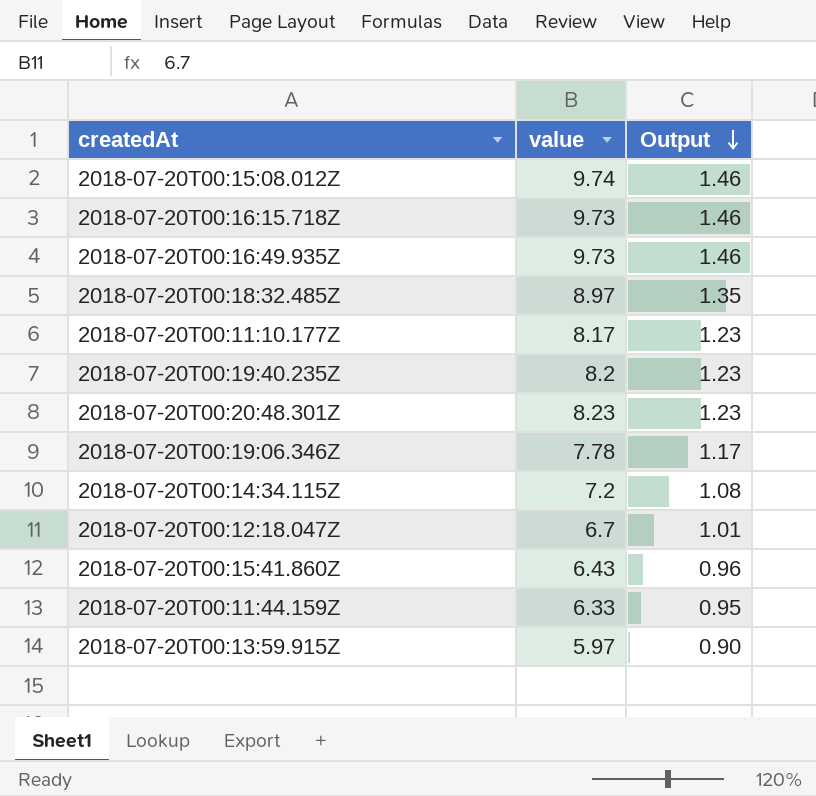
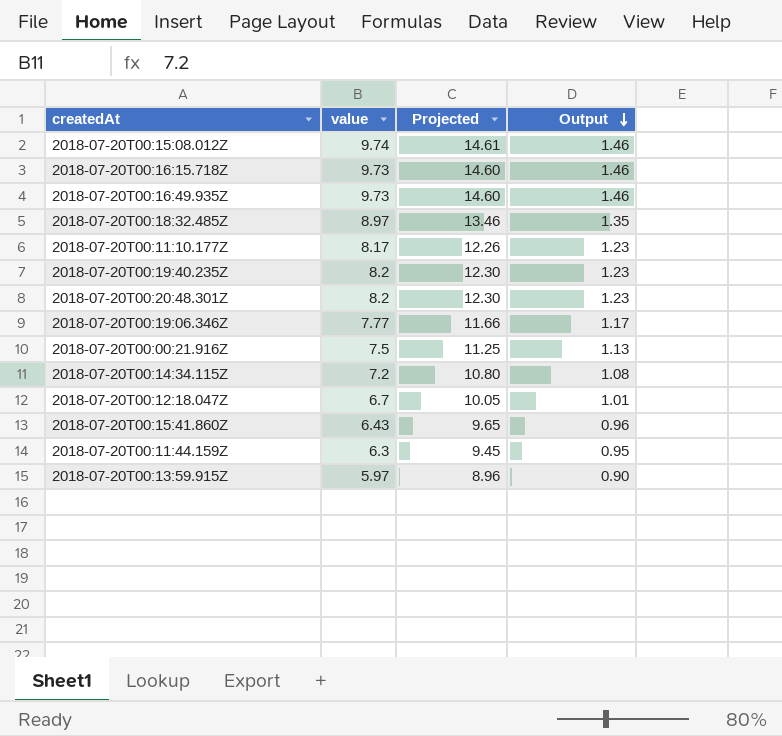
column Projected | formula: none -> [value] * 1.5
2018-07-20T00:20:48.301Z | value: 8.23 -> 8.2
2018-07-20T00:19:06.346Z | value: 7.78 -> 7.77
row 2018-07-20T00:00:21.916Z: none -> 7.5 | 11.25 | 1.13
2018-07-20T00:11:44.159Z | value: 6.33 -> 6.3

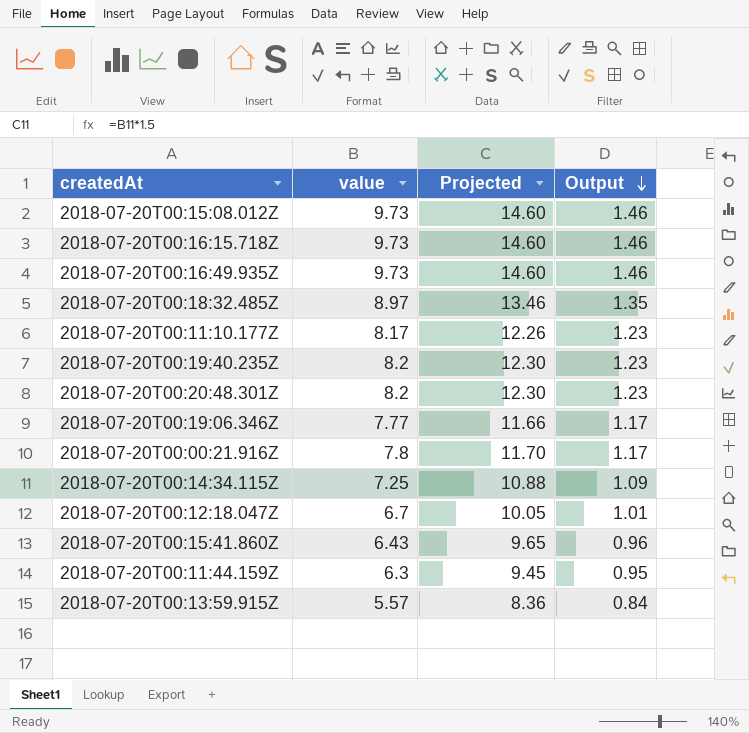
2018-07-20T00:15:08.012Z | value: 9.74 -> 9.73
2018-07-20T00:15:08.012Z | Projected: 14.61 -> 14.60
2018-07-20T00:00:21.916Z | value: 7.5 -> 7.8
2018-07-20T00:00:21.916Z | Projected: 11.25 -> 11.70
2018-07-20T00:00:21.916Z | Output: 1.13 -> 1.17
2018-07-20T00:14:34.115Z | value: 7.2 -> 7.25
2018-07-20T00:14:34.115Z | Projected: 10.80 -> 10.88
2018-07-20T00:14:34.115Z | Output: 1.08 -> 1.09
2018-07-20T00:13:59.915Z | value: 5.97 -> 5.57
2018-07-20T00:13:59.915Z | Projected: 8.96 -> 8.36
2018-07-20T00:13:59.915Z | Output: 0.90 -> 0.84

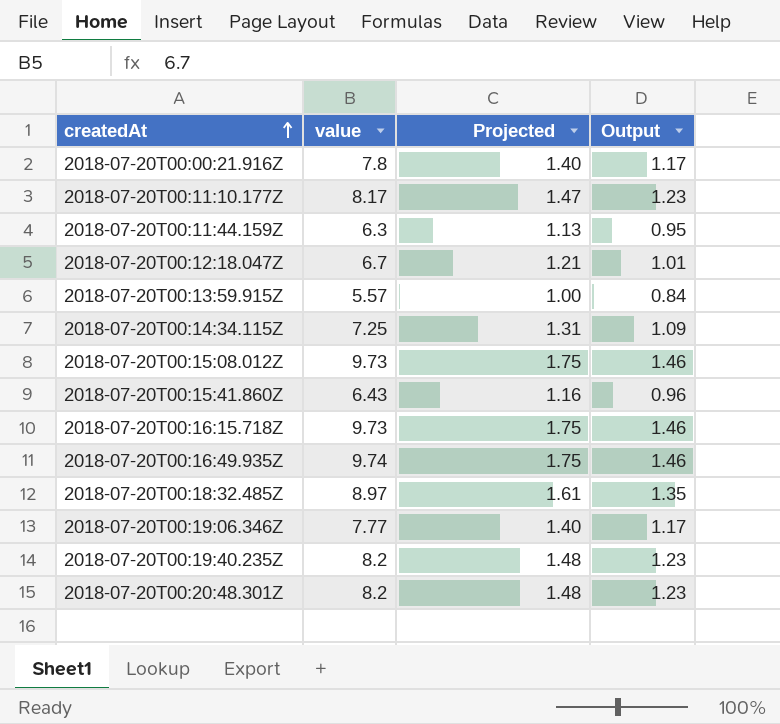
row order: Output descending -> createdAt ascending
column Projected | formula: [value] * 1.5 -> [value] * 0.18
2018-07-20T00:16:49.935Z | value: 9.73 -> 9.74

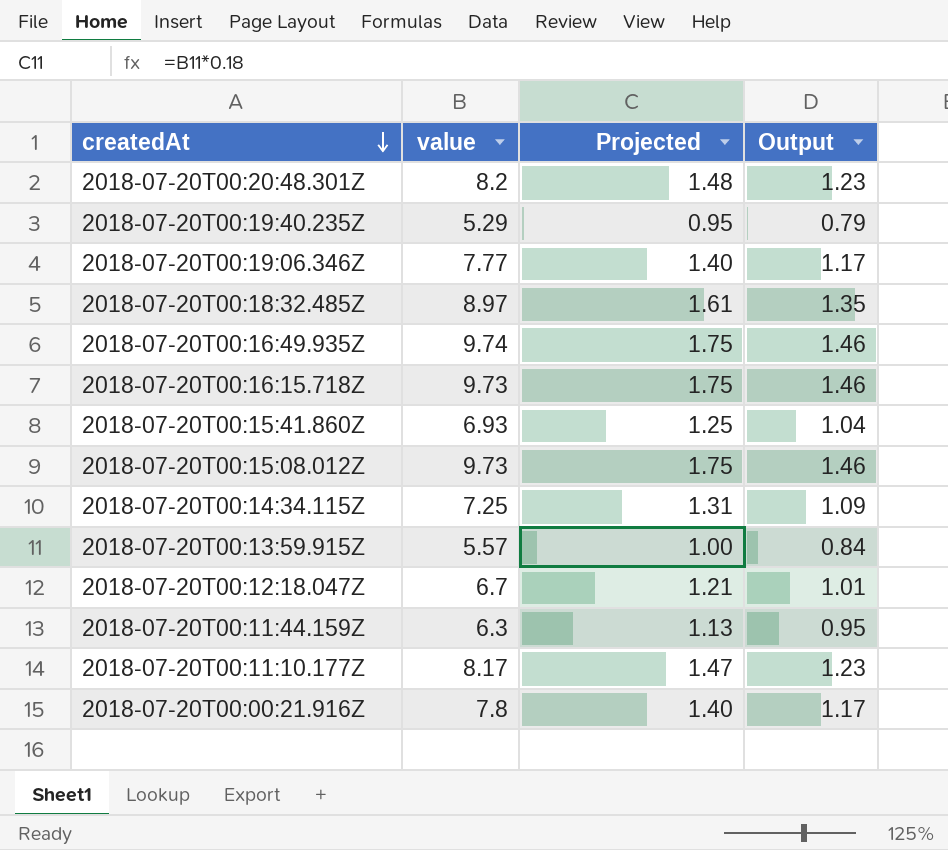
row order: createdAt ascending -> createdAt descending
2018-07-20T00:19:40.235Z | value: 8.2 -> 5.29
2018-07-20T00:19:40.235Z | Projected: 1.48 -> 0.95
2018-07-20T00:19:40.235Z | Output: 1.23 -> 0.79
2018-07-20T00:15:41.860Z | value: 6.43 -> 6.93
2018-07-20T00:15:41.860Z | Projected: 1.16 -> 1.25
2018-07-20T00:15:41.860Z | Output: 0.96 -> 1.04

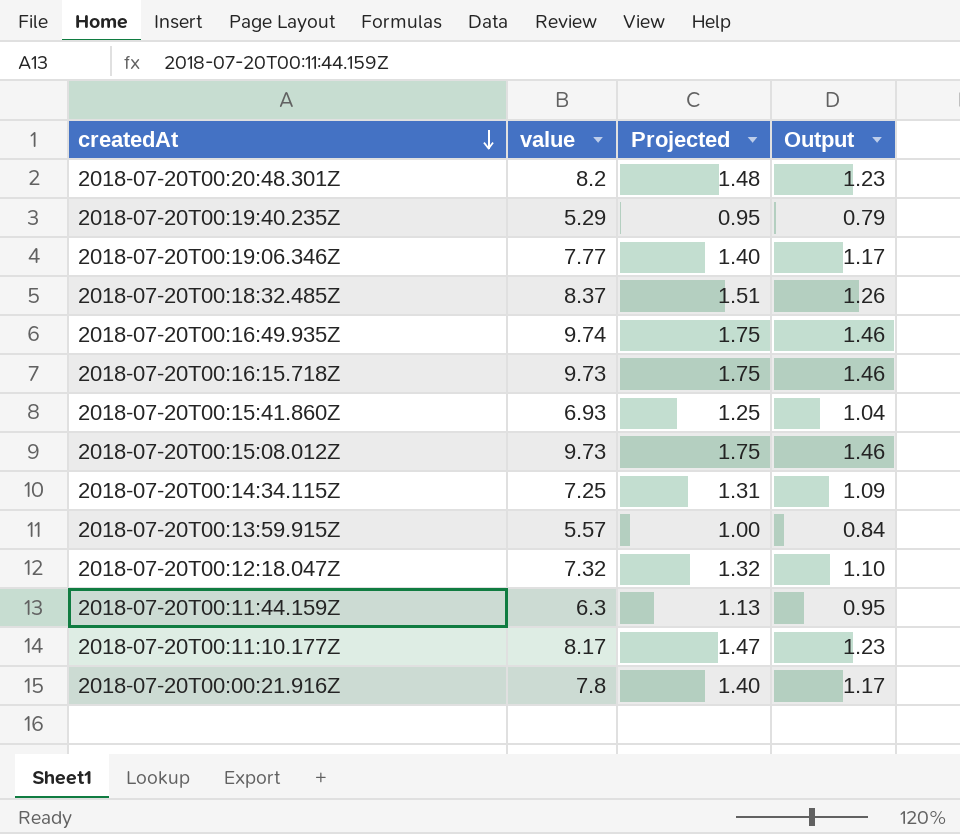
2018-07-20T00:18:32.485Z | value: 8.97 -> 8.37
2018-07-20T00:18:32.485Z | Projected: 1.61 -> 1.51
2018-07-20T00:18:32.485Z | Output: 1.35 -> 1.26
2018-07-20T00:12:18.047Z | value: 6.7 -> 7.32
2018-07-20T00:12:18.047Z | Projected: 1.21 -> 1.32
2018-07-20T00:12:18.047Z | Output: 1.01 -> 1.10

